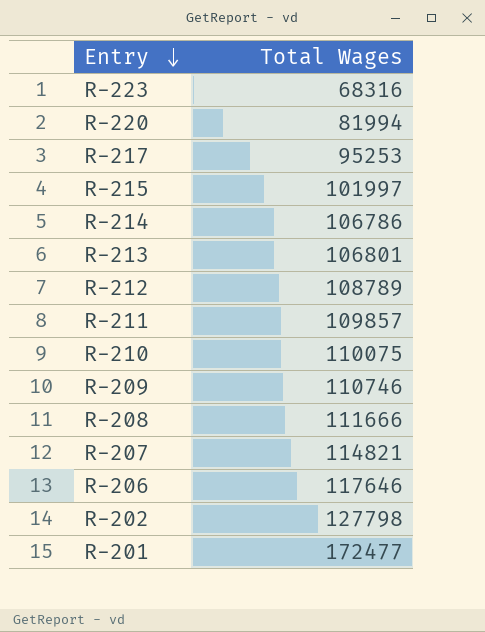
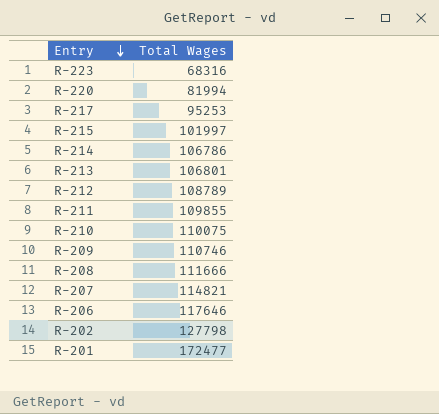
R-211 | Total Wages: 109857 -> 109855

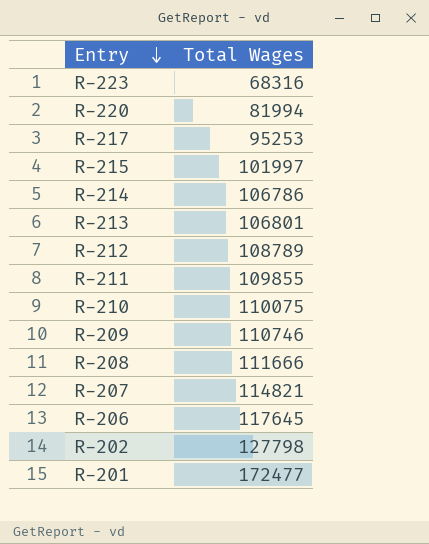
R-206 | Total Wages: 117646 -> 117645

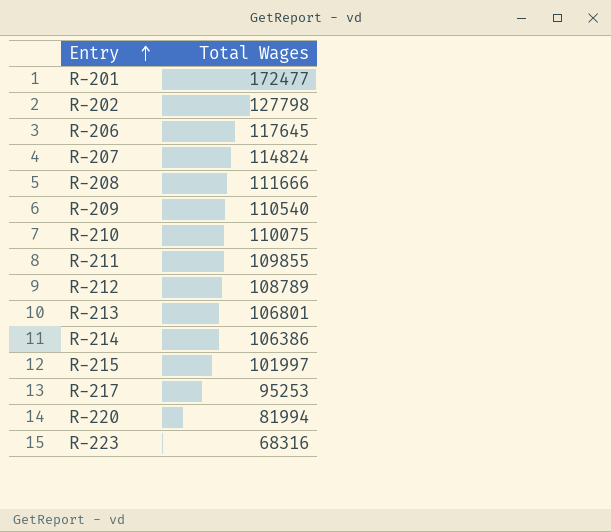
row order: Entry descending -> Entry ascending
R-207 | Total Wages: 114821 -> 114824
R-209 | Total Wages: 110746 -> 110540
R-214 | Total Wages: 106786 -> 106386

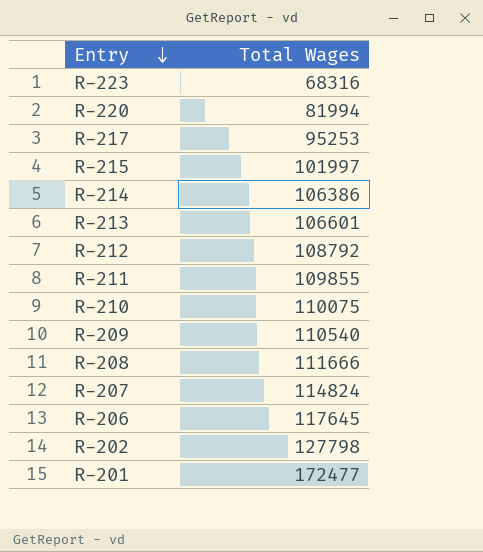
row order: Entry ascending -> Entry descending
R-213 | Total Wages: 106801 -> 106601
R-212 | Total Wages: 108789 -> 108792

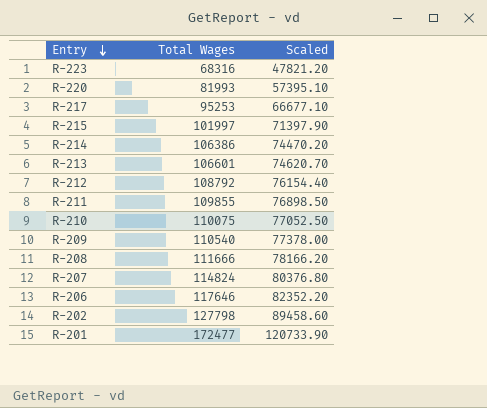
column Scaled | formula: none -> [Total Wages] * 0.7
R-220 | Total Wages: 81994 -> 81993
R-206 | Total Wages: 117645 -> 117646

